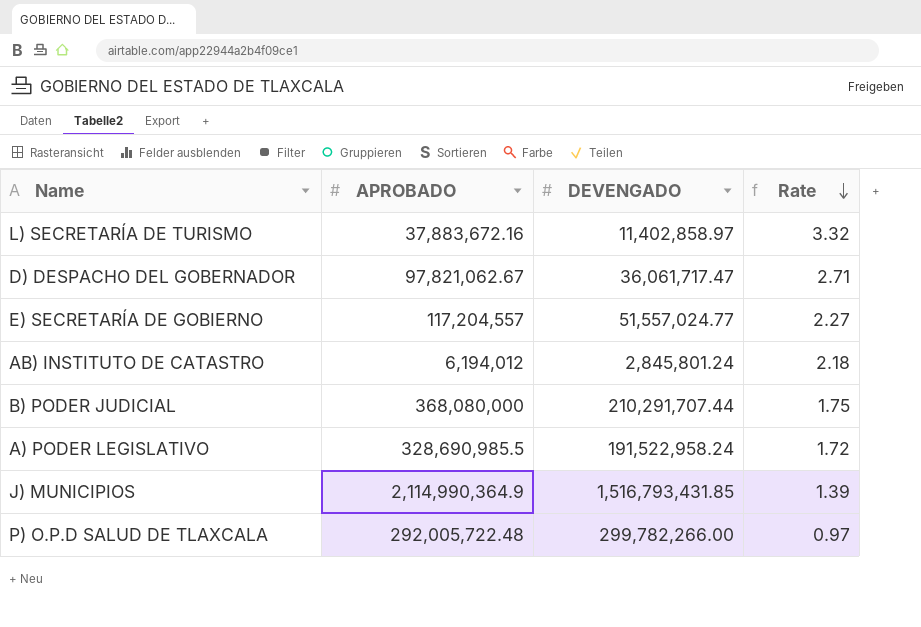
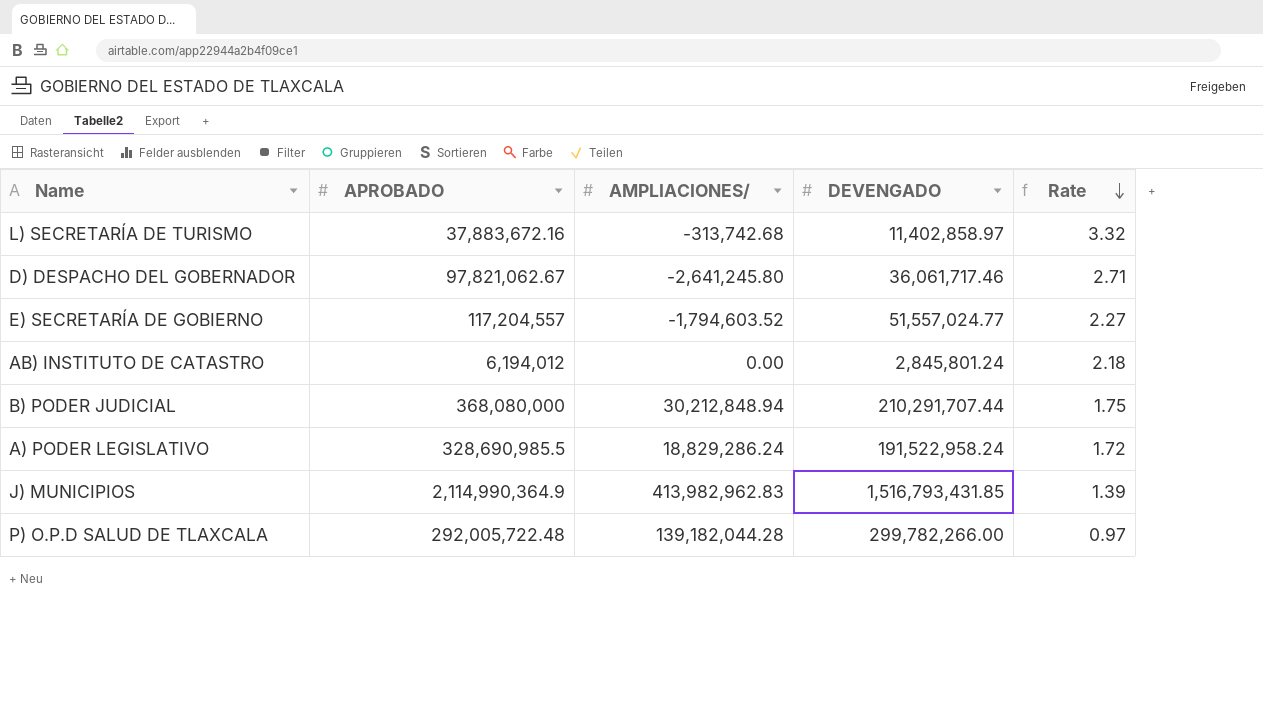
column AMPLIACIONES/ | position: none -> 3
D) DESPACHO DEL GOBERNADOR | DEVENGADO: 36,061,717.47 -> 36,061,717.46

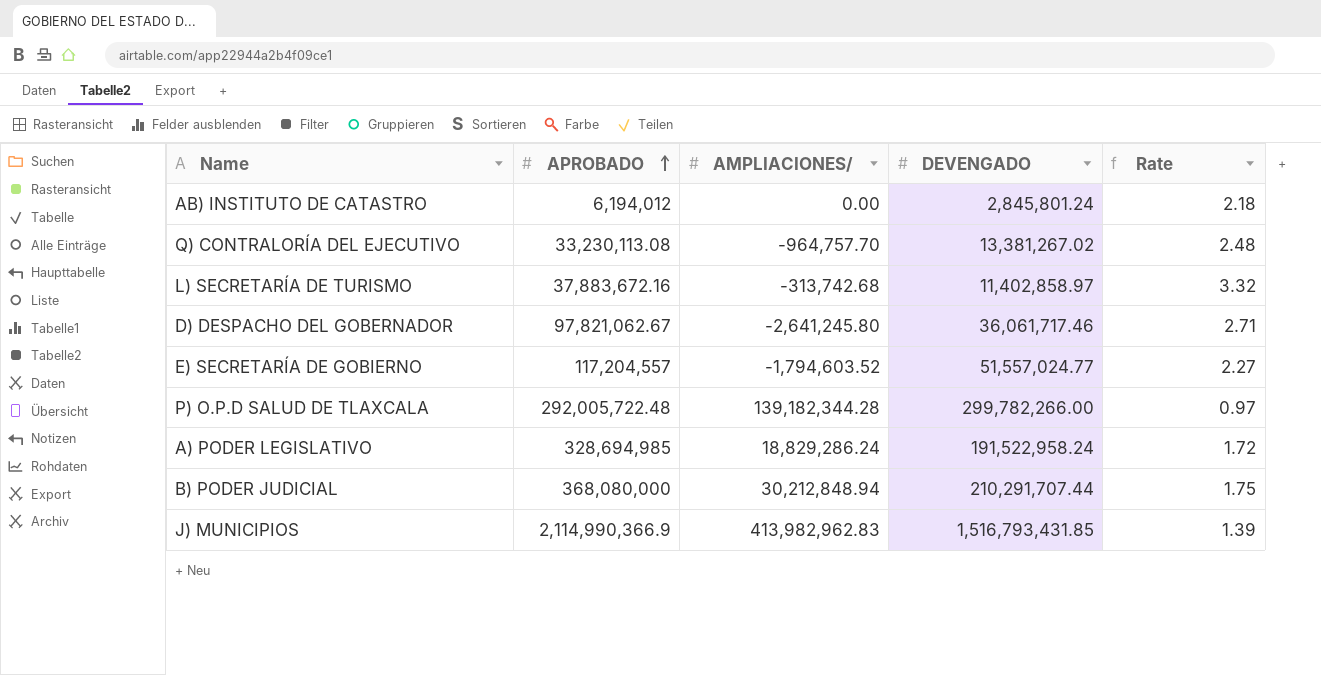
row order: Rate descending -> APROBADO ascending
row Q) CONTRALORÍA DEL EJECUTIVO: none -> 33,230,113.08 | -964,757.70 | 13,381,267.02 | 2.48
P) O.P.D SALUD DE TLAXCALA | AMPLIACIONES/: 139,182,044.28 -> 139,182,344.28
A) PODER LEGISLATIVO | APROBADO: 328,690,985.5 -> 328,694,985
J) MUNICIPIOS | APROBADO: 2,114,990,364.9 -> 2,114,990,366.9

